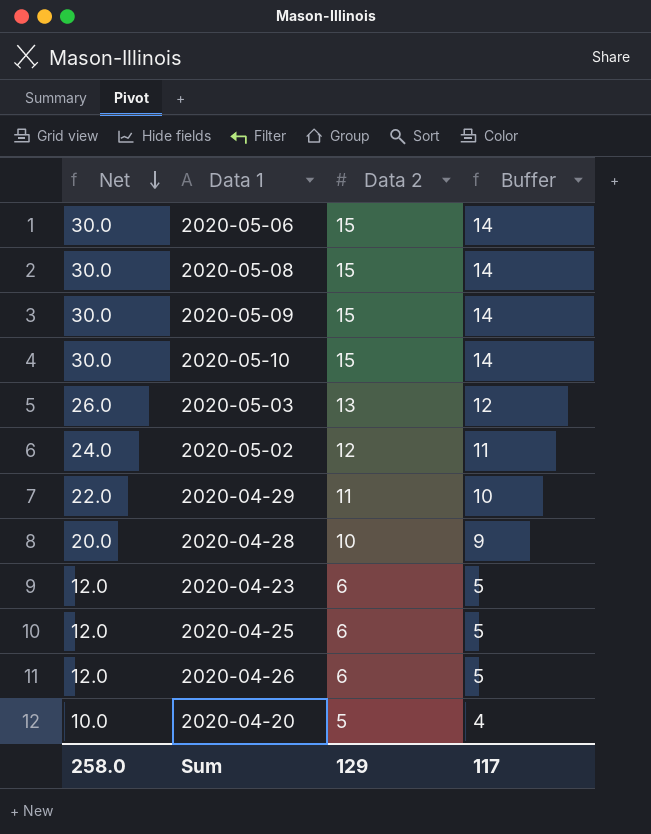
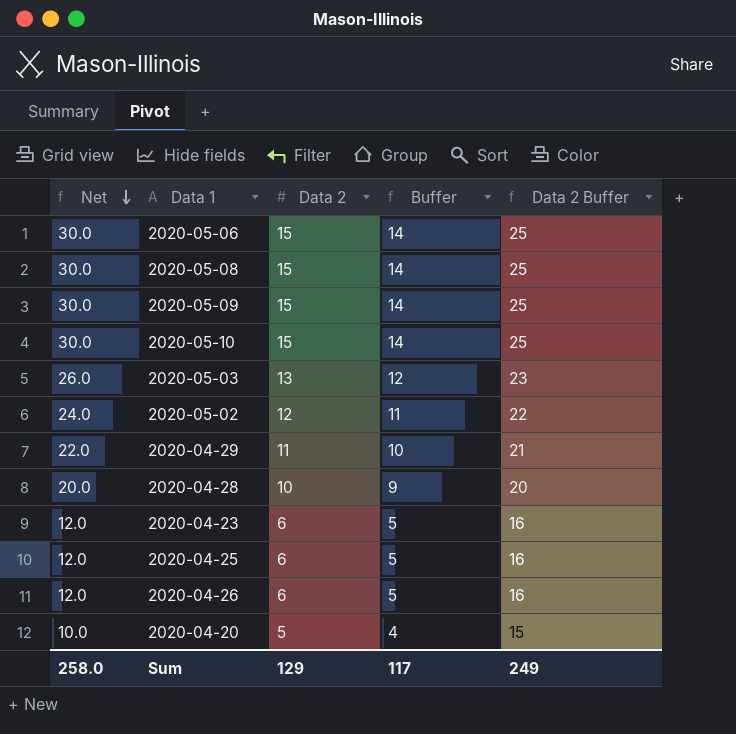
column Data 2 Buffer | formula: none -> [Data 2] + 10

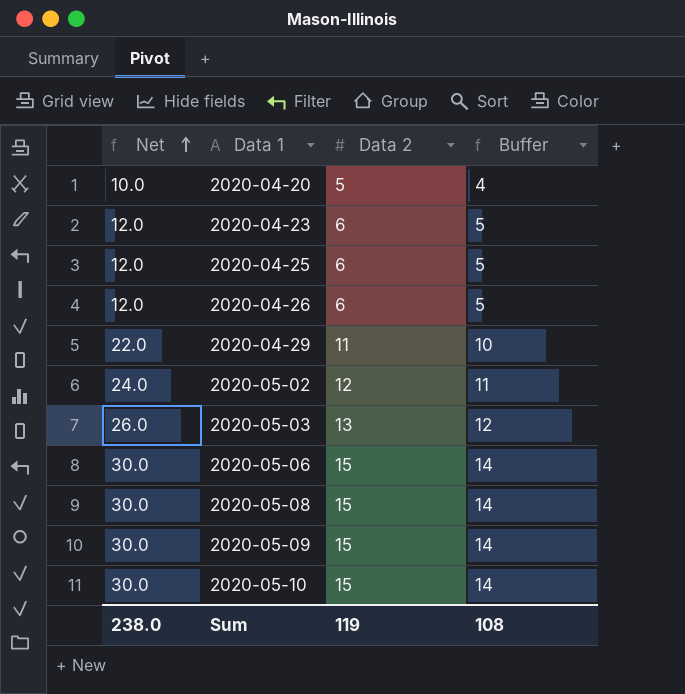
row order: Net descending -> Net ascending
column Data 2 Buffer | formula: [Data 2] + 10 -> none
row 2020-04-28: 20.0 | 10 | 9 | 20 -> none
Sum | Net: 258.0 -> 238.0
Sum | Data 2: 129 -> 119
Sum | Buffer: 117 -> 108

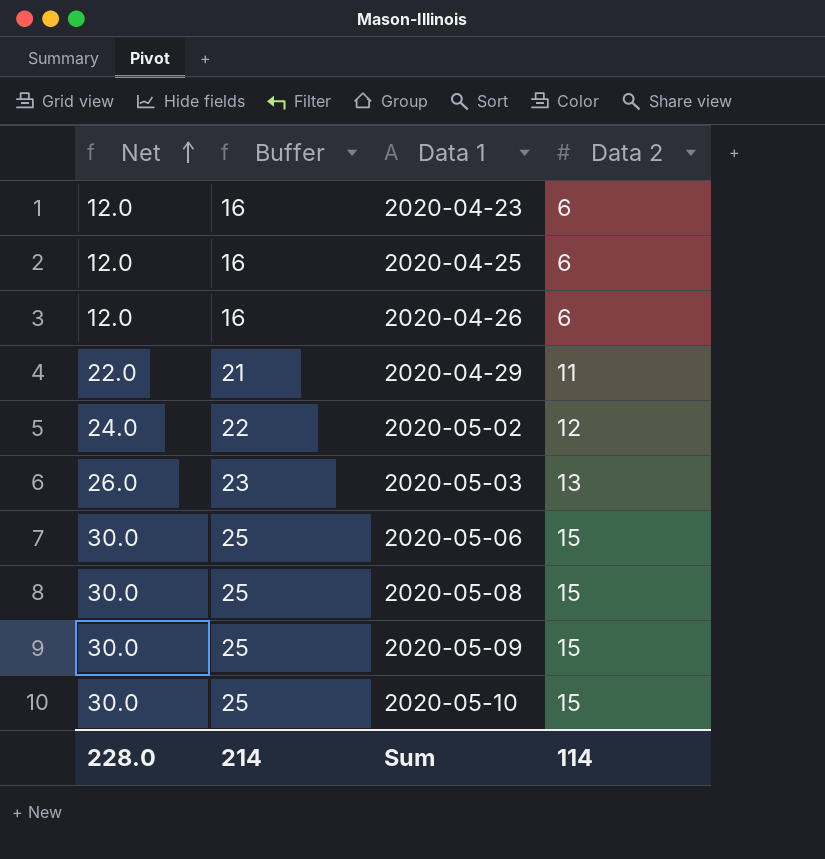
column Buffer | formula: [Data 2] - 1 -> [Data 2] + 10
column Buffer | position: 4 -> 2
row 2020-04-20: 10.0 | 5 | 4 -> none
Sum | Net: 238.0 -> 228.0
Sum | Buffer: 108 -> 214
Sum | Data 2: 119 -> 114

